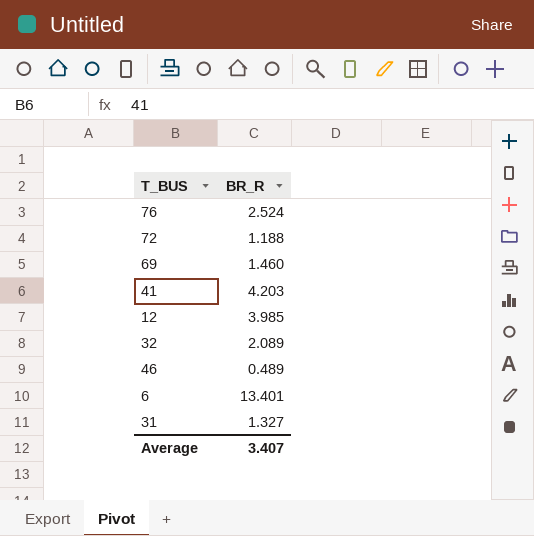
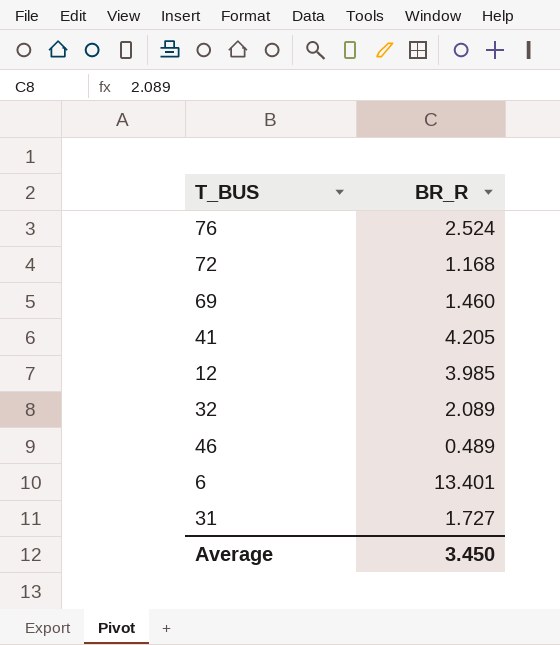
72 | BR_R: 1.188 -> 1.168
41 | BR_R: 4.203 -> 4.205
31 | BR_R: 1.327 -> 1.727
Average | BR_R: 3.407 -> 3.450

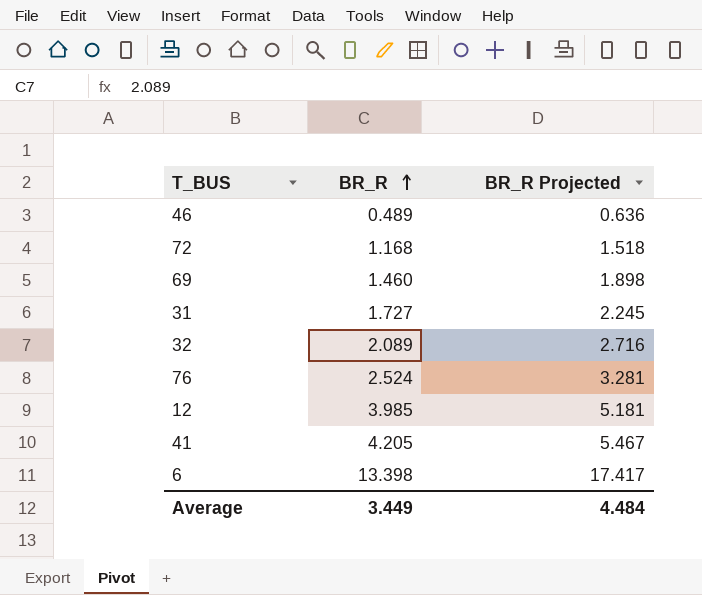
row order: none -> BR_R ascending
column BR_R Projected | formula: none -> [BR_R] * 1.3
6 | BR_R: 13.401 -> 13.398
Average | BR_R: 3.450 -> 3.449

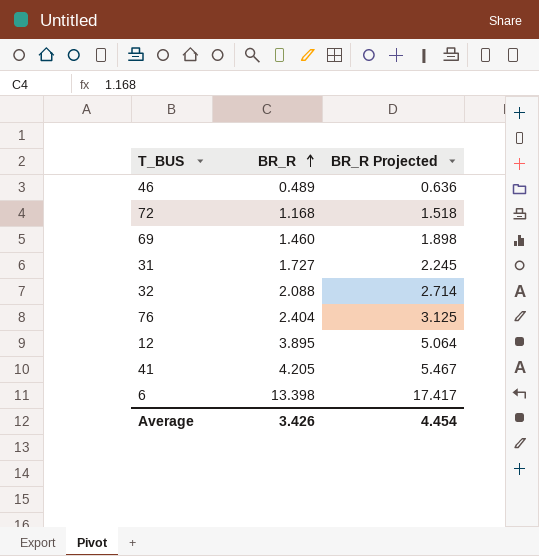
32 | BR_R: 2.089 -> 2.088
32 | BR_R Projected: 2.716 -> 2.714
76 | BR_R: 2.524 -> 2.404
76 | BR_R Projected: 3.281 -> 3.125
12 | BR_R: 3.985 -> 3.895
12 | BR_R Projected: 5.181 -> 5.064
Average | BR_R: 3.449 -> 3.426
Average | BR_R Projected: 4.484 -> 4.454

